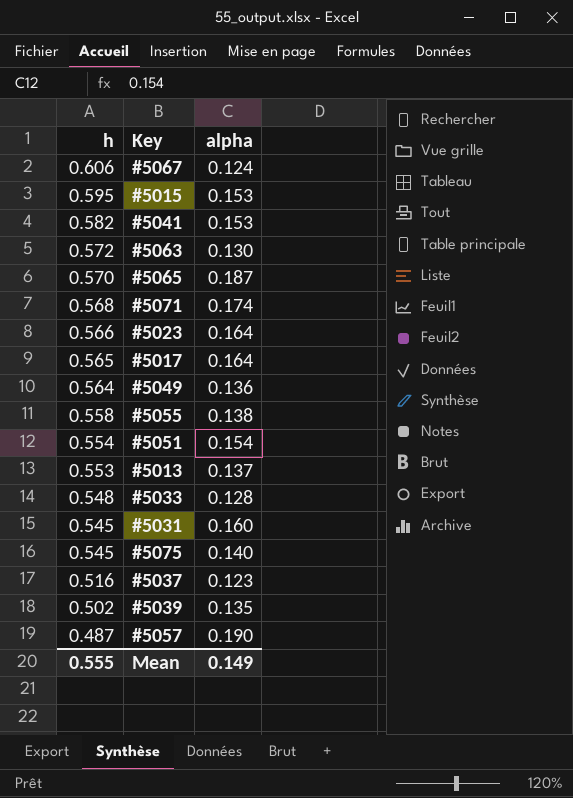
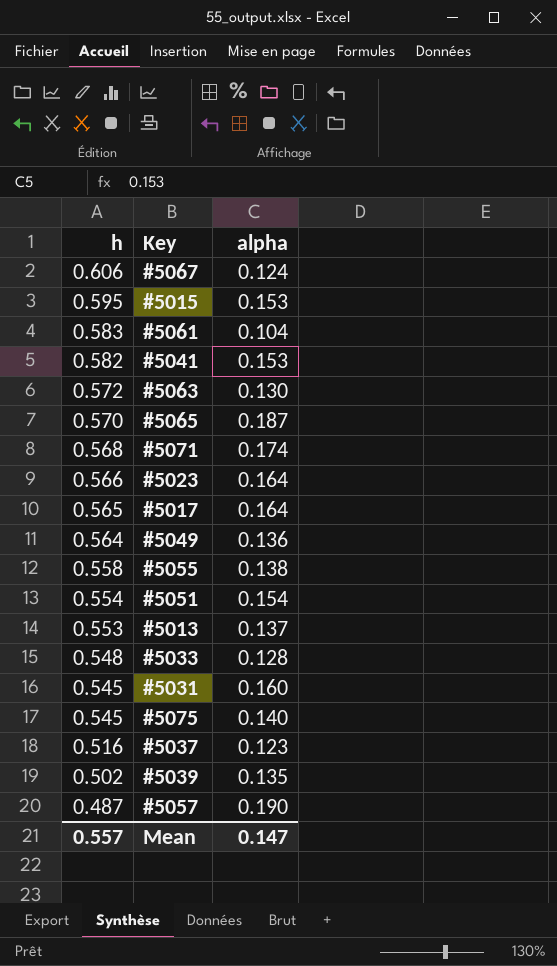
row #5061: none -> 0.583 | 0.104
Mean | h: 0.555 -> 0.557
Mean | alpha: 0.149 -> 0.147

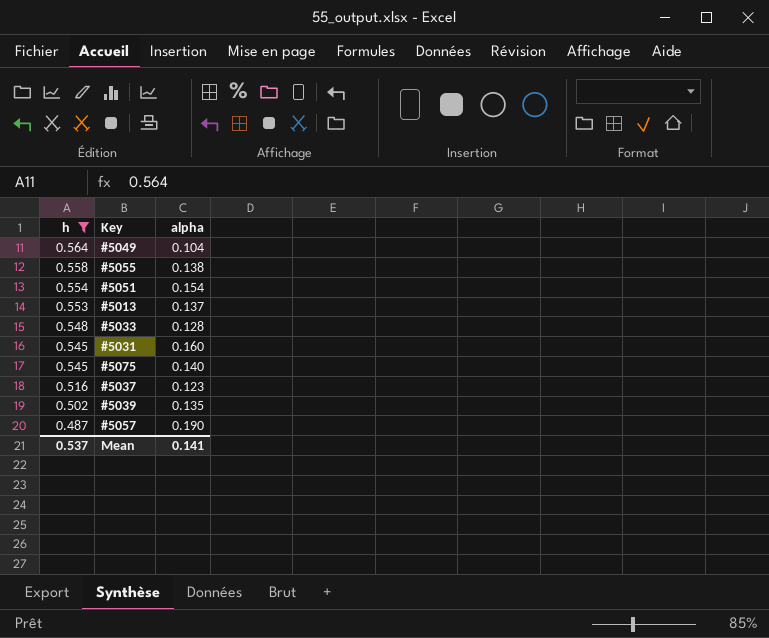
filter: none -> h <= 0.564
#5049 | alpha: 0.136 -> 0.104
Mean | h: 0.557 -> 0.537
Mean | alpha: 0.147 -> 0.141

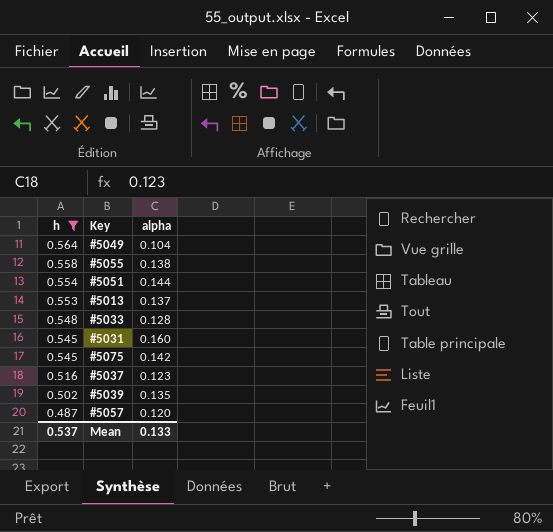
#5051 | alpha: 0.154 -> 0.144
#5075 | alpha: 0.140 -> 0.142
#5057 | alpha: 0.190 -> 0.120
Mean | alpha: 0.141 -> 0.133

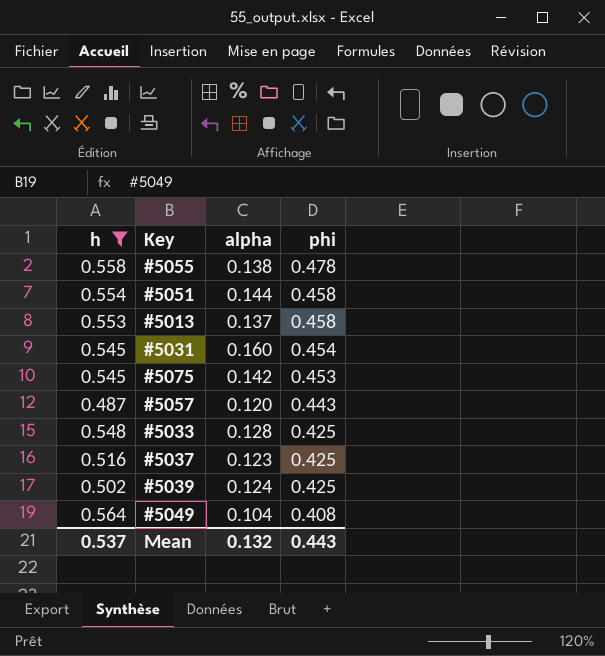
row order: h descending -> phi descending
column phi | position: none -> 4
#5039 | alpha: 0.135 -> 0.124
Mean | alpha: 0.133 -> 0.132

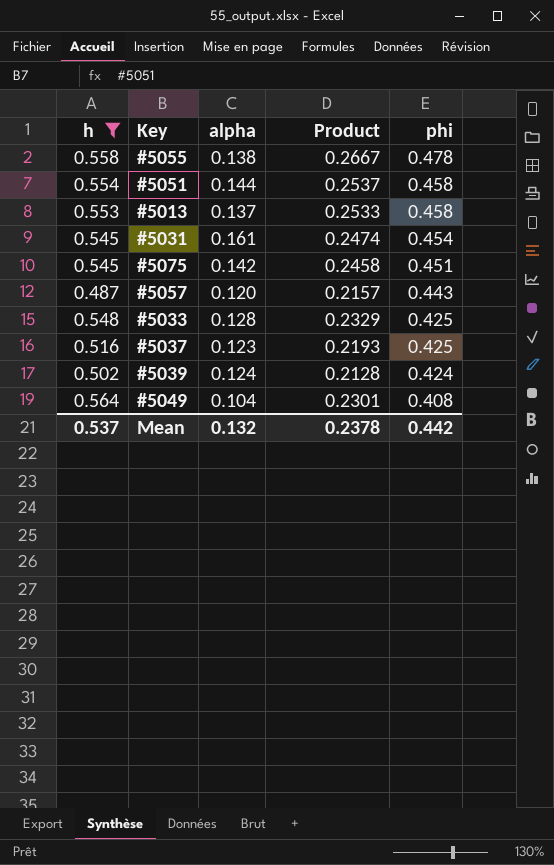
column Product | formula: none -> [h] * [phi]
#5031 | alpha: 0.160 -> 0.161
#5075 | phi: 0.453 -> 0.451
#5039 | phi: 0.425 -> 0.424
Mean | phi: 0.443 -> 0.442

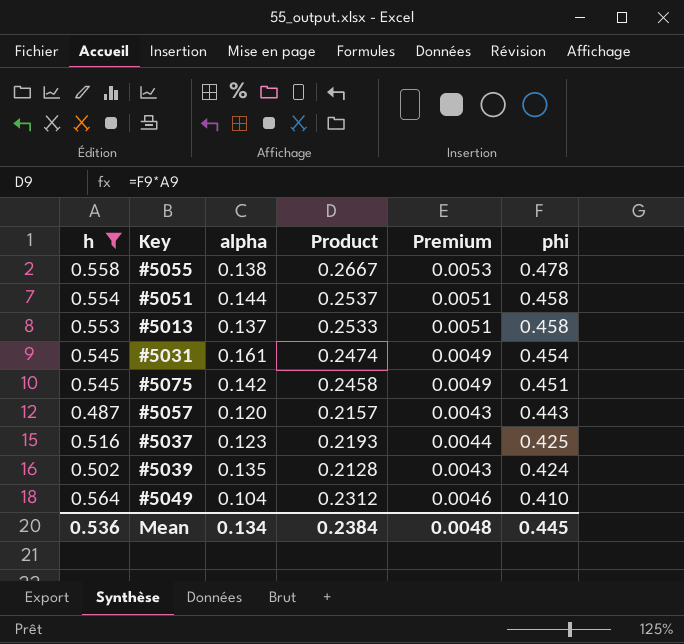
column Premium | formula: none -> [Product] * 0.02
row #5033: 0.548 | 0.128 | 0.2329 | 0.425 -> none
#5039 | alpha: 0.124 -> 0.135
#5049 | Product: 0.2301 -> 0.2312
#5049 | phi: 0.408 -> 0.410
Mean | h: 0.537 -> 0.536
Mean | alpha: 0.132 -> 0.134
Mean | Product: 0.2378 -> 0.2384
Mean | phi: 0.442 -> 0.445

